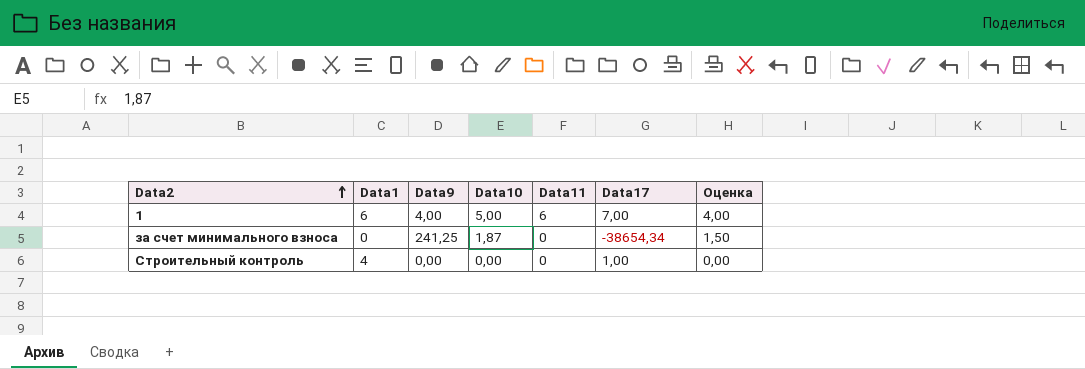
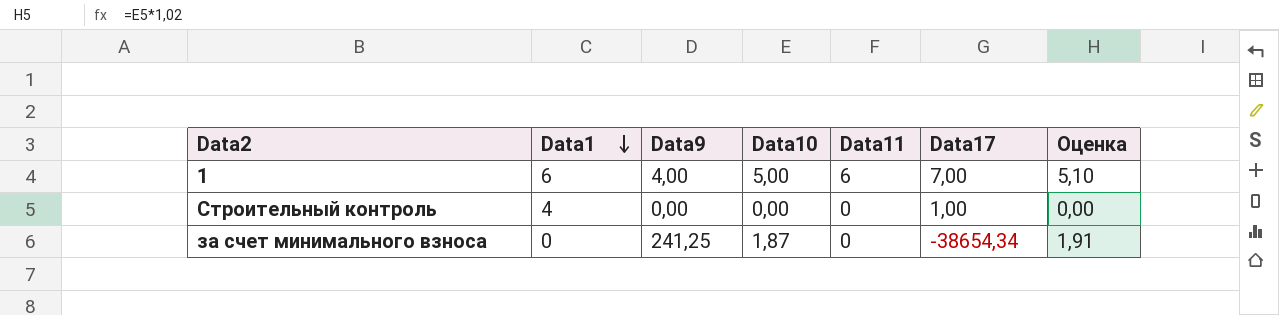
row order: Data2 ascending -> Data1 descending
column Оценка | formula: [Data10] * 0,8 -> [Data10] * 1,02

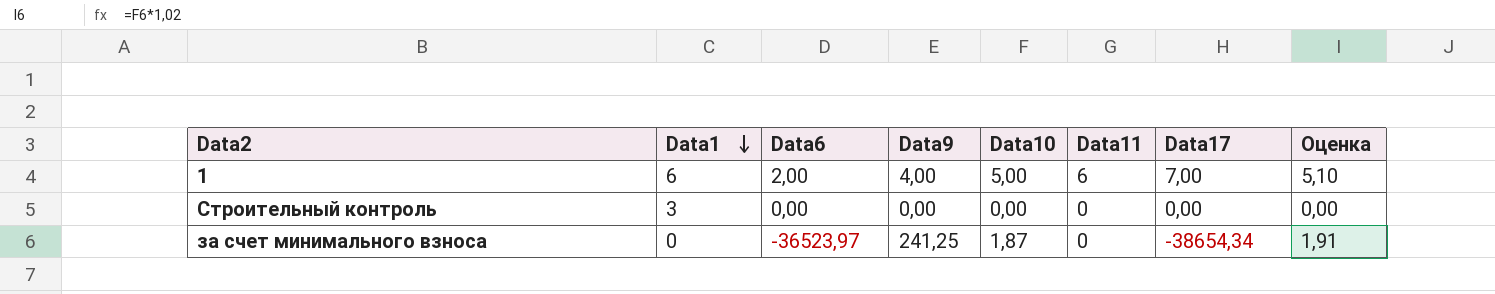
column Data6 | position: none -> 3
Строительный контроль | Data1: 4 -> 3
Строительный контроль | Data17: 1,00 -> 0,00

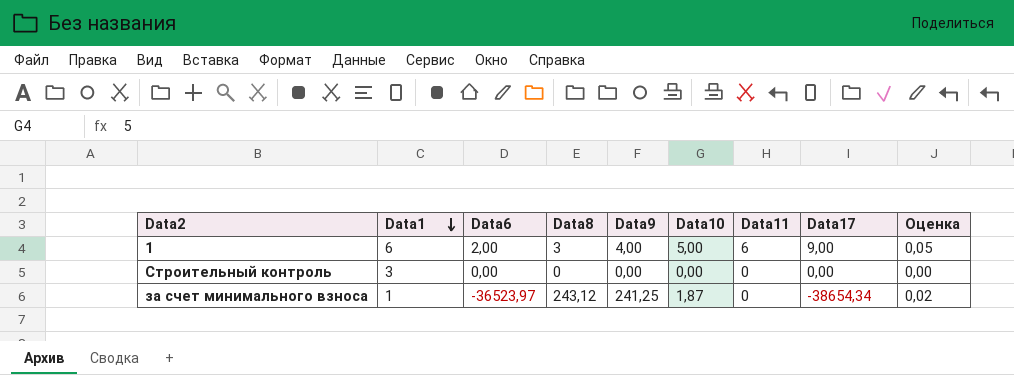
column Data8 | position: none -> 4
column Оценка | formula: [Data10] * 1,02 -> [Data10] * 0,01
1 | Data17: 7,00 -> 9,00
за счет минимального взноса | Data1: 0 -> 1

